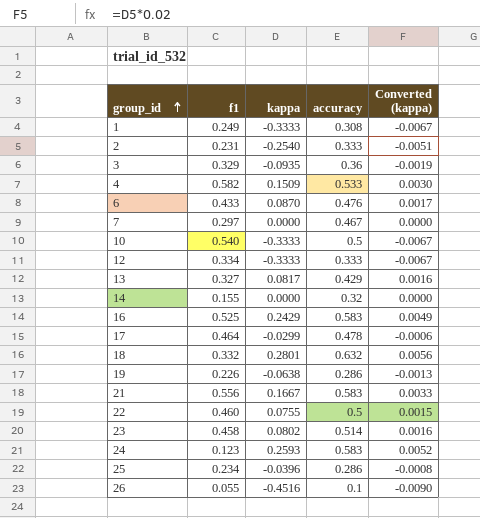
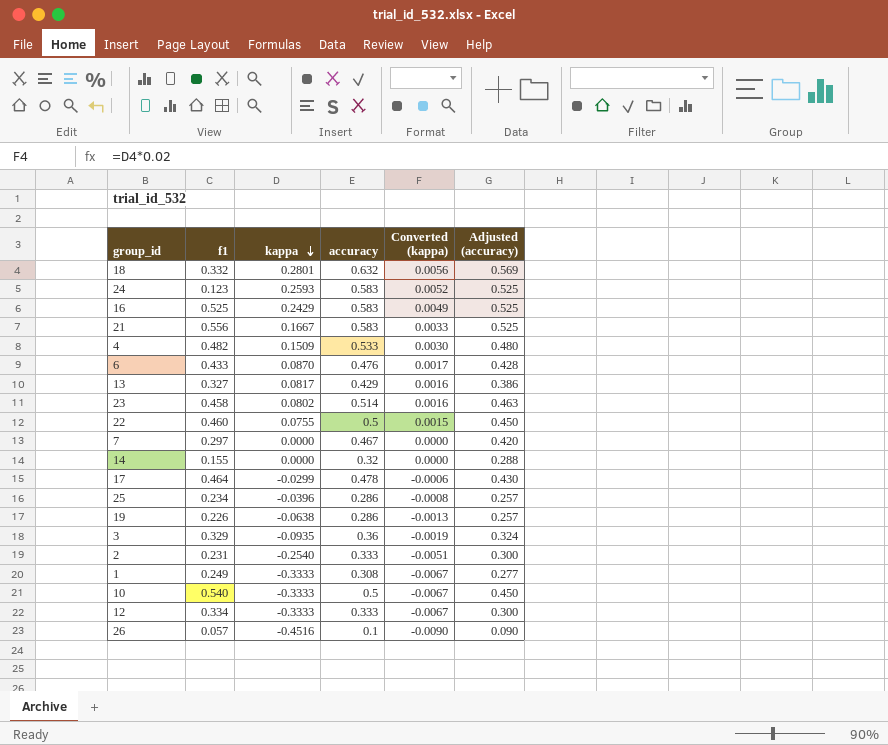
row order: group_id ascending -> kappa descending
column Adjusted (accuracy) | formula: none -> [accuracy] * 0.9
4 | f1: 0.582 -> 0.482
26 | f1: 0.055 -> 0.057

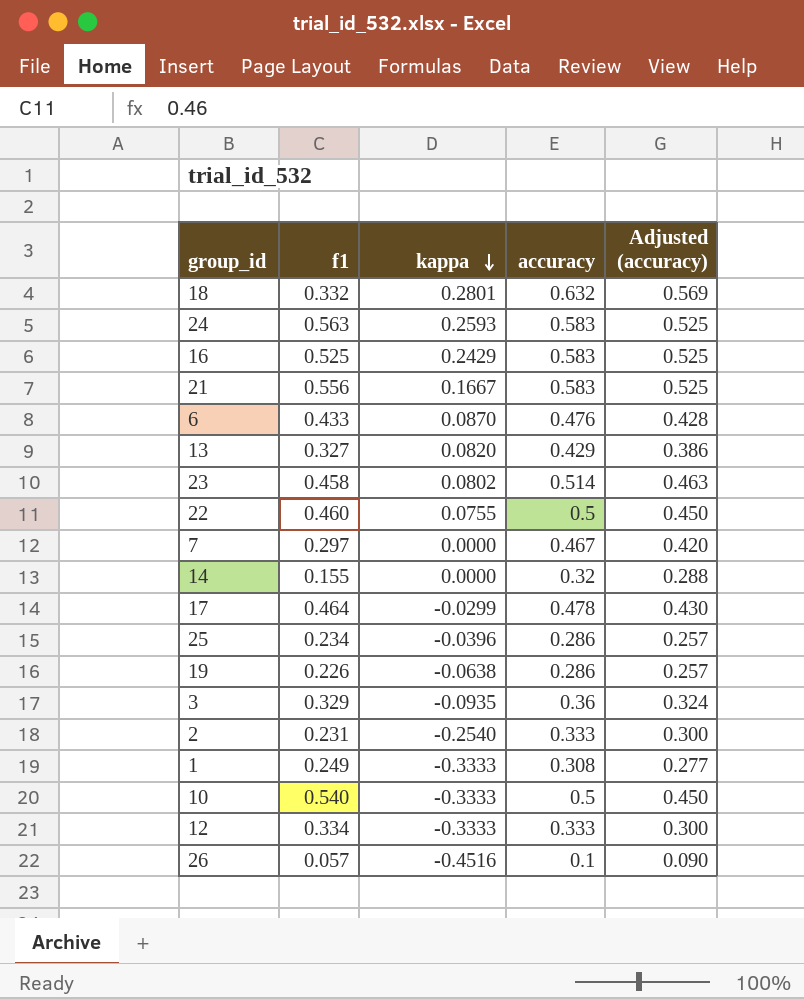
column Converted (kappa) | formula: [kappa] * 0.02 -> none
row 4: 0.482 | 0.1509 | 0.533 | 0.0030 | 0.480 -> none
24 | f1: 0.123 -> 0.563
13 | kappa: 0.0817 -> 0.0820

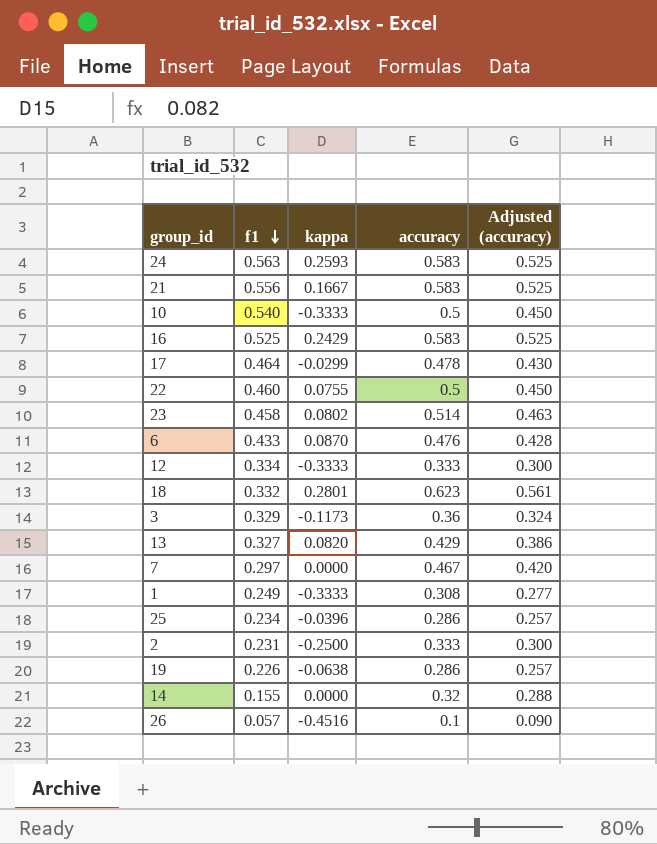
row order: kappa descending -> f1 descending
18 | accuracy: 0.632 -> 0.623
18 | Adjusted (accuracy): 0.569 -> 0.561
3 | kappa: -0.0935 -> -0.1173
2 | kappa: -0.2540 -> -0.2500

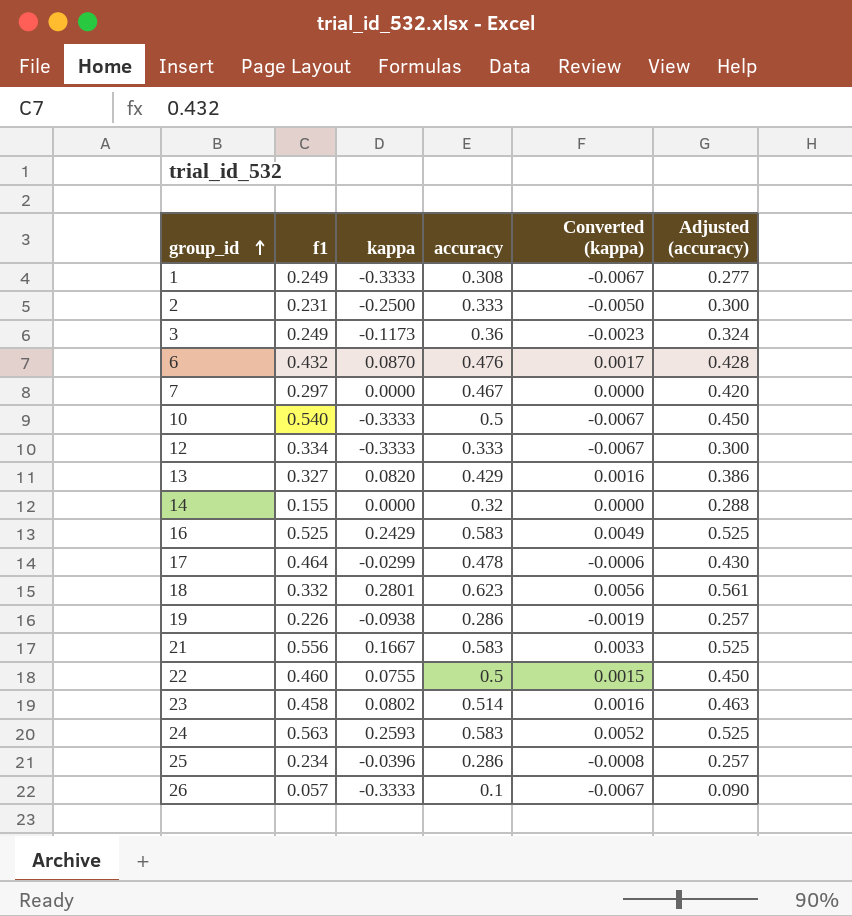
row order: f1 descending -> group_id ascending
column Converted (kappa) | formula: none -> [kappa] * 0.02
3 | f1: 0.329 -> 0.249
6 | f1: 0.433 -> 0.432
19 | kappa: -0.0638 -> -0.0938
26 | kappa: -0.4516 -> -0.3333

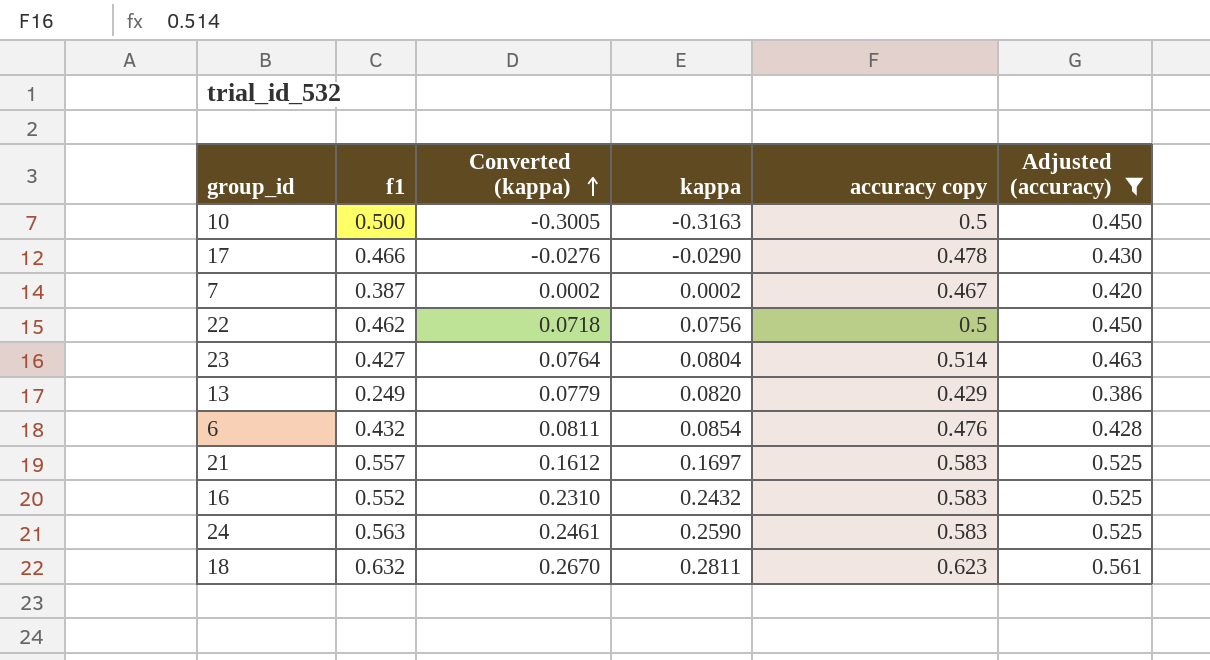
filter: none -> Adjusted (accuracy) >= 0.386
row order: group_id ascending -> Converted (kappa) ascending
column Converted (kappa) | formula: [kappa] * 0.02 -> [kappa] * 0.95
column Converted (kappa) | position: 5 -> 3
column name: accuracy -> accuracy copy
10 | f1: 0.540 -> 0.500
10 | kappa: -0.3333 -> -0.3163
17 | f1: 0.464 -> 0.466
17 | kappa: -0.0299 -> -0.0290
7 | f1: 0.297 -> 0.387
7 | kappa: 0.0000 -> 0.0002
22 | f1: 0.460 -> 0.462
22 | kappa: 0.0755 -> 0.0756
23 | f1: 0.458 -> 0.427
23 | kappa: 0.0802 -> 0.0804
13 | f1: 0.327 -> 0.249
6 | kappa: 0.0870 -> 0.0854
21 | f1: 0.556 -> 0.557
21 | kappa: 0.1667 -> 0.1697
16 | f1: 0.525 -> 0.552
16 | kappa: 0.2429 -> 0.2432
24 | kappa: 0.2593 -> 0.2590
18 | f1: 0.332 -> 0.632
18 | kappa: 0.2801 -> 0.2811

